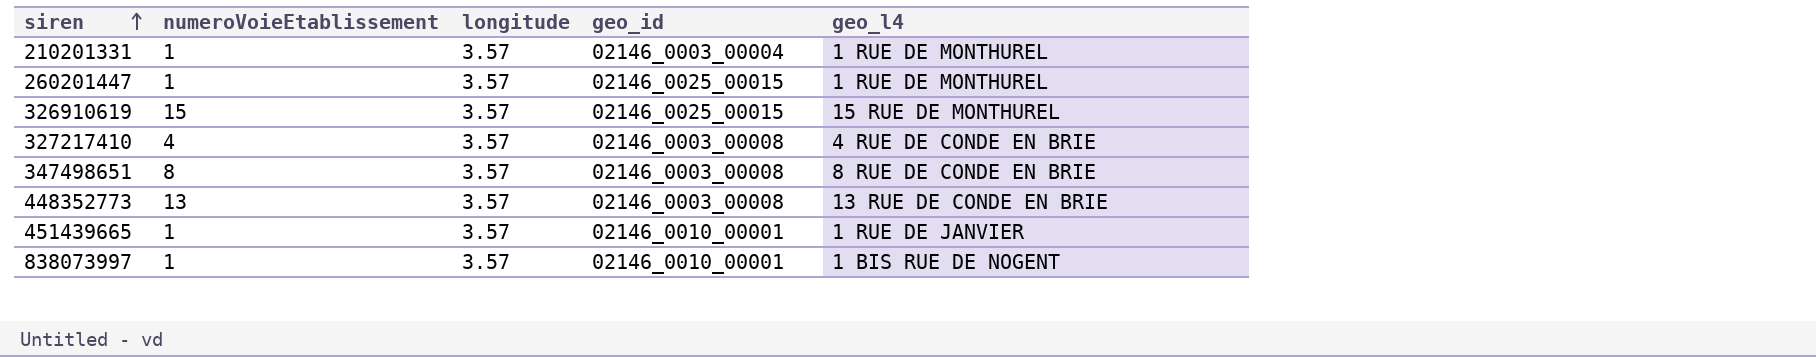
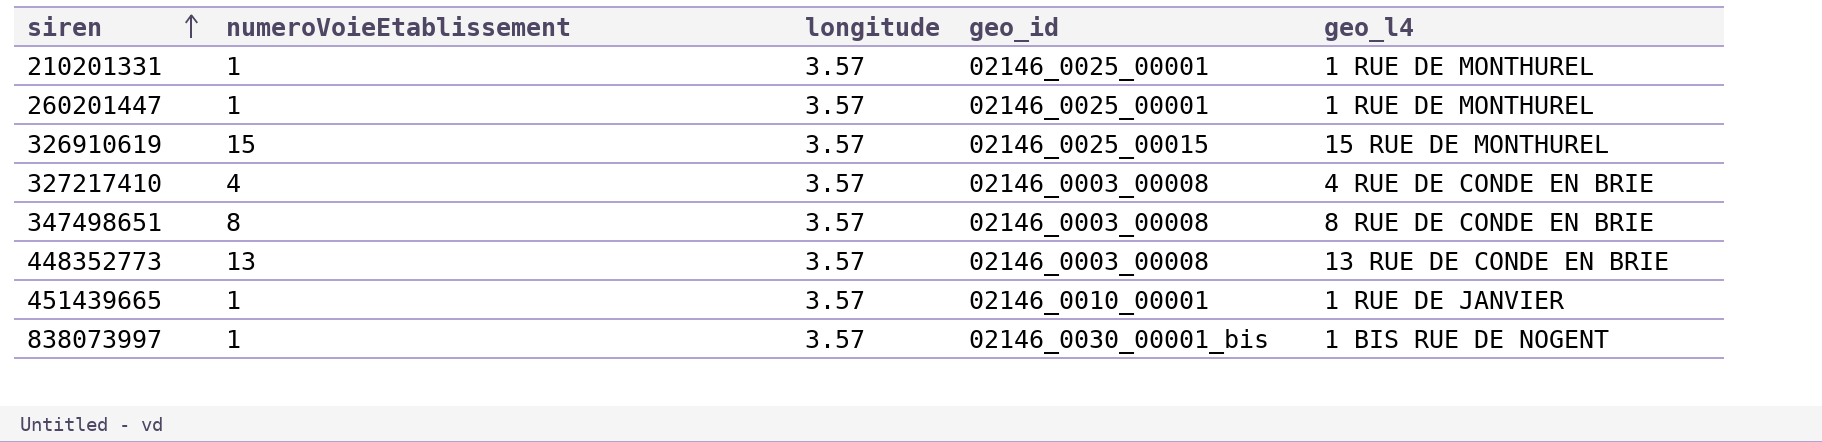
210201331 | geo_id: 02146_0003_00004 -> 02146_0025_00001
260201447 | geo_id: 02146_0025_00015 -> 02146_0025_00001
838073997 | geo_id: 02146_0010_00001 -> 02146_0030_00001_bis

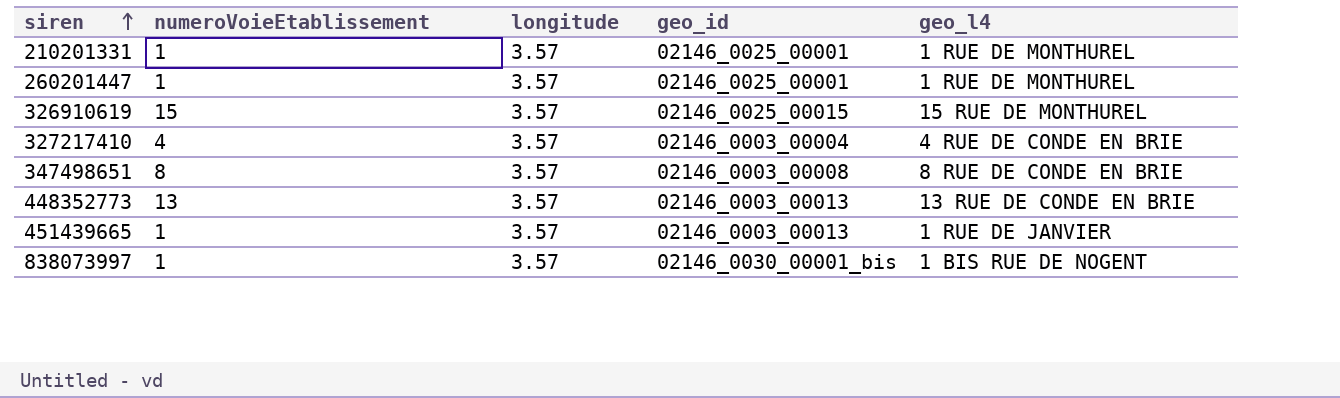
327217410 | geo_id: 02146_0003_00008 -> 02146_0003_00004
448352773 | geo_id: 02146_0003_00008 -> 02146_0003_00013
451439665 | geo_id: 02146_0010_00001 -> 02146_0003_00013

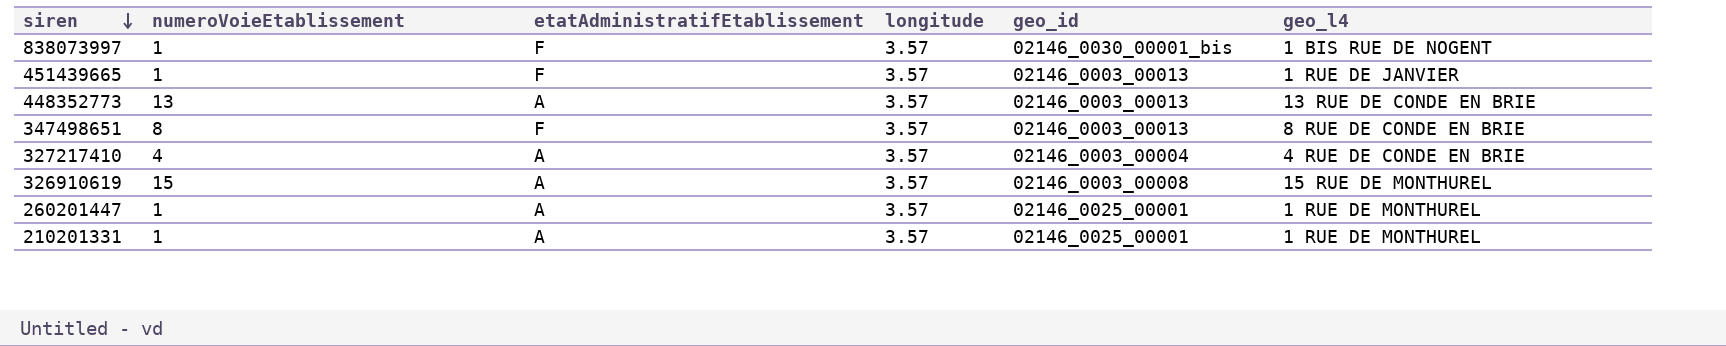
row order: siren ascending -> siren descending
column etatAdministratifEtablissement | position: none -> 3
347498651 | geo_id: 02146_0003_00008 -> 02146_0003_00013
326910619 | geo_id: 02146_0025_00015 -> 02146_0003_00008

